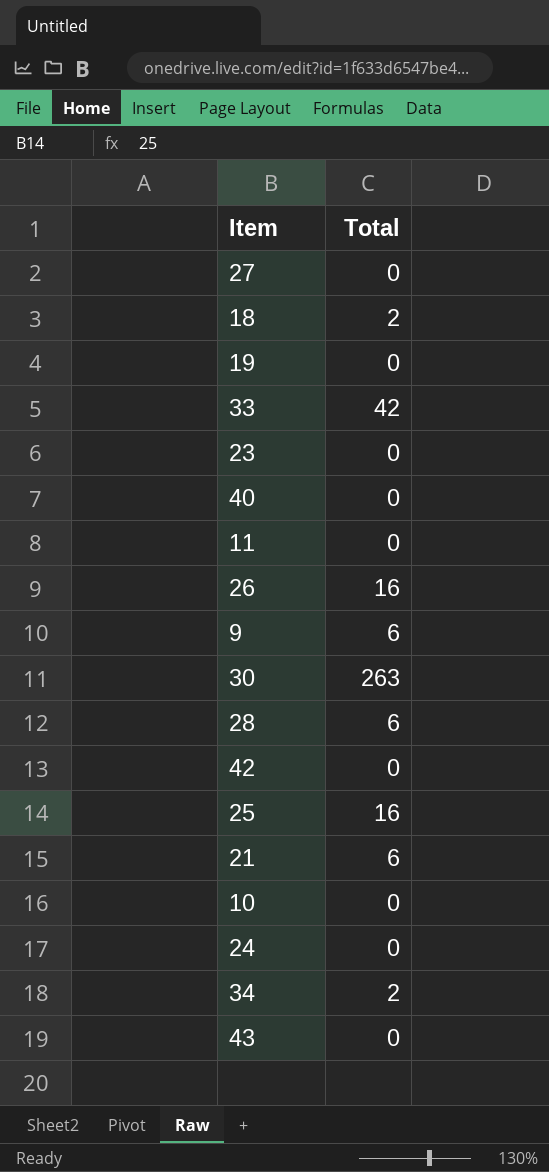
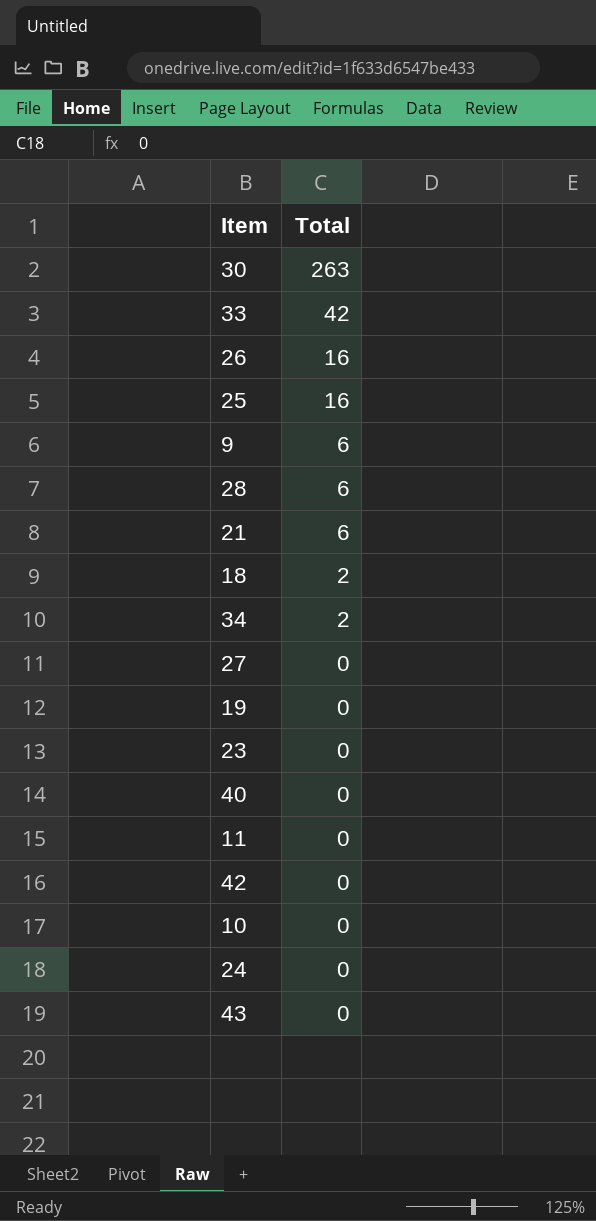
row order: none -> Total descending

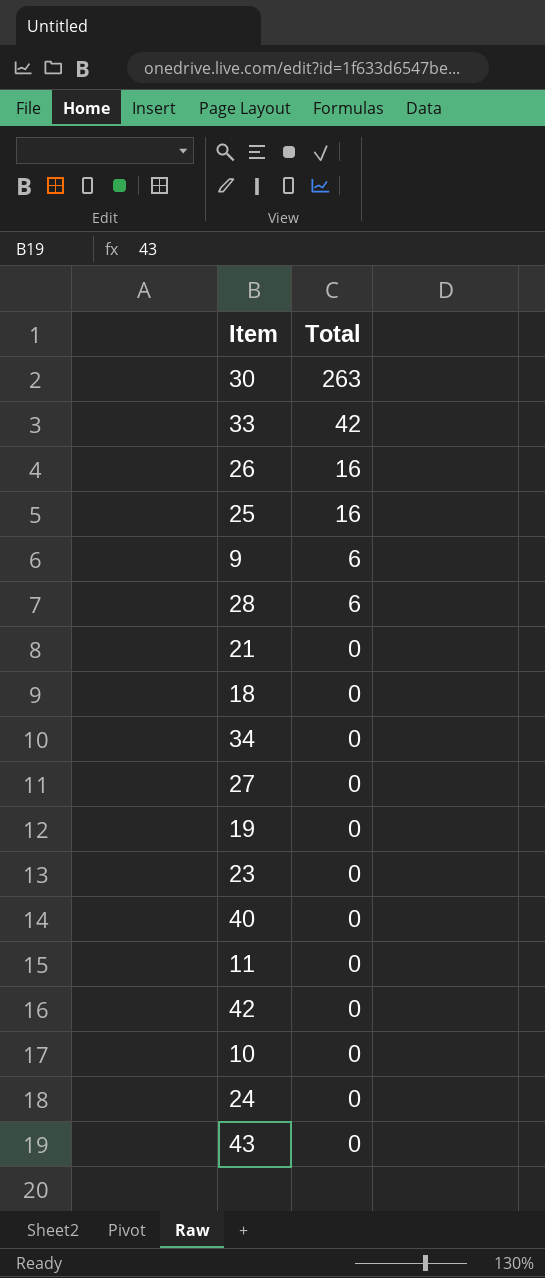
21 | Total: 6 -> 0
18 | Total: 2 -> 0
34 | Total: 2 -> 0

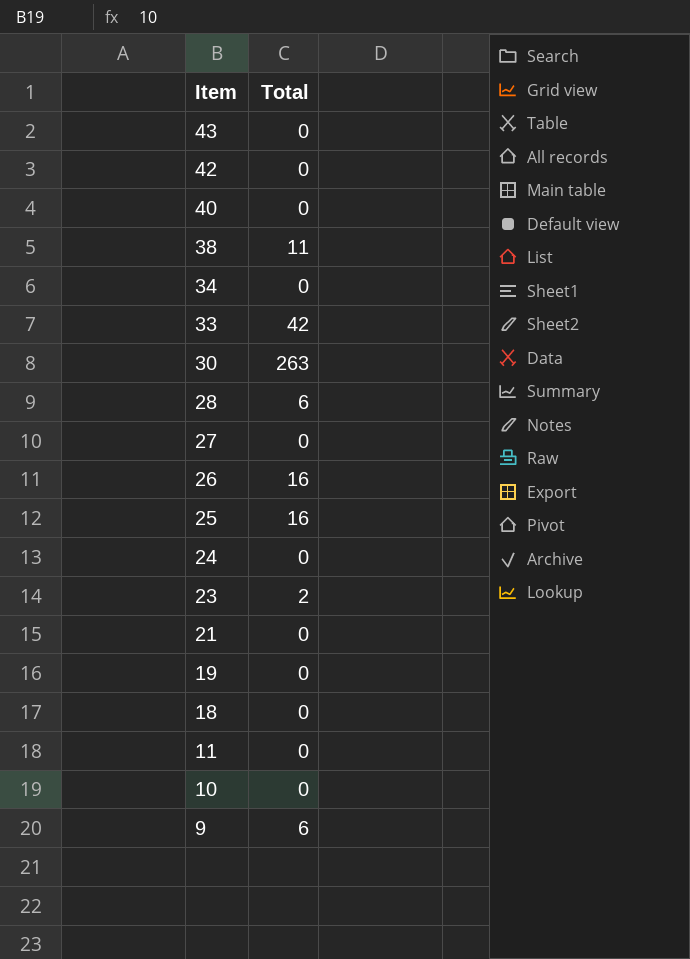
row order: Total descending -> Item descending
row 38: none -> 11
23 | Total: 0 -> 2

